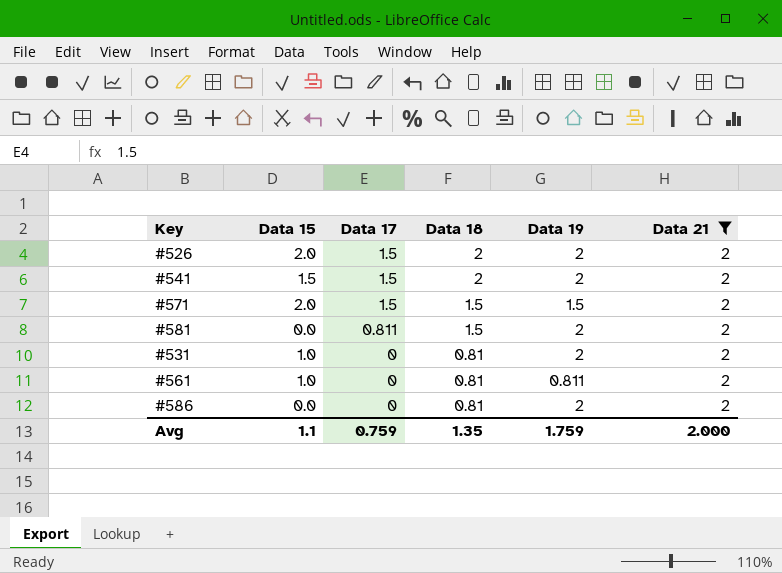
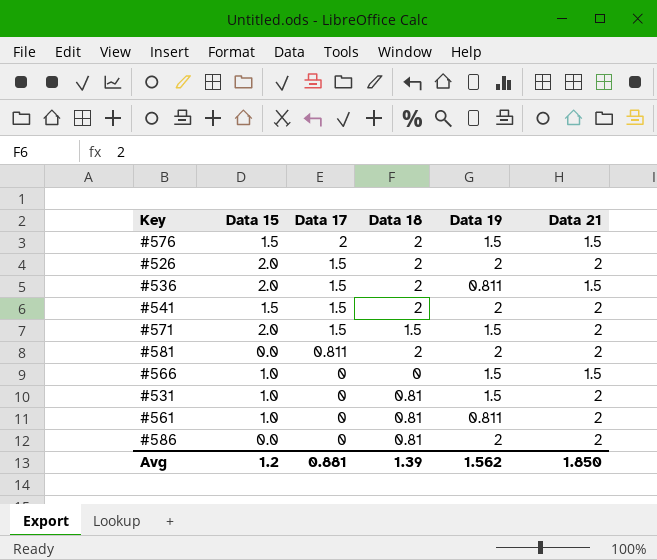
filter: Data 21 = 2 -> none
#581 | Data 18: 1.5 -> 2
#531 | Data 19: 2 -> 1.5
Avg | Data 15: 1.1 -> 1.2
Avg | Data 17: 0.759 -> 0.881
Avg | Data 18: 1.35 -> 1.39
Avg | Data 19: 1.759 -> 1.562
Avg | Data 21: 2.000 -> 1.850

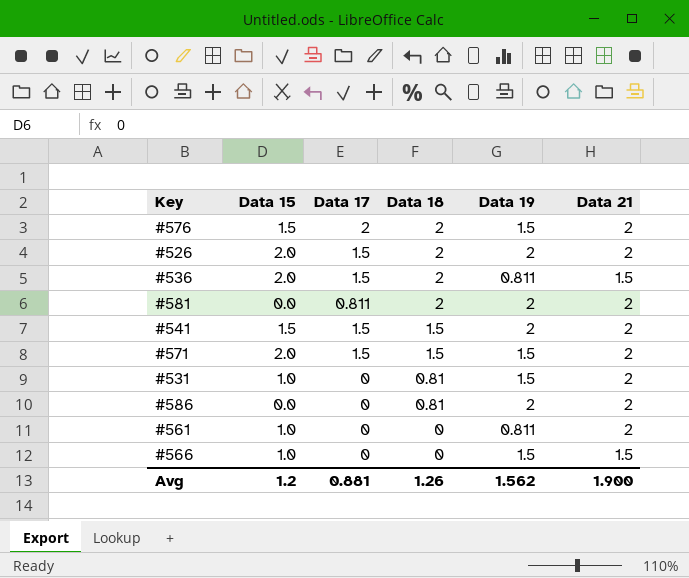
row order: Data 17 descending -> Data 18 descending
#576 | Data 21: 1.5 -> 2
#541 | Data 18: 2 -> 1.5
#561 | Data 18: 0.81 -> 0
Avg | Data 18: 1.39 -> 1.26
Avg | Data 21: 1.850 -> 1.900

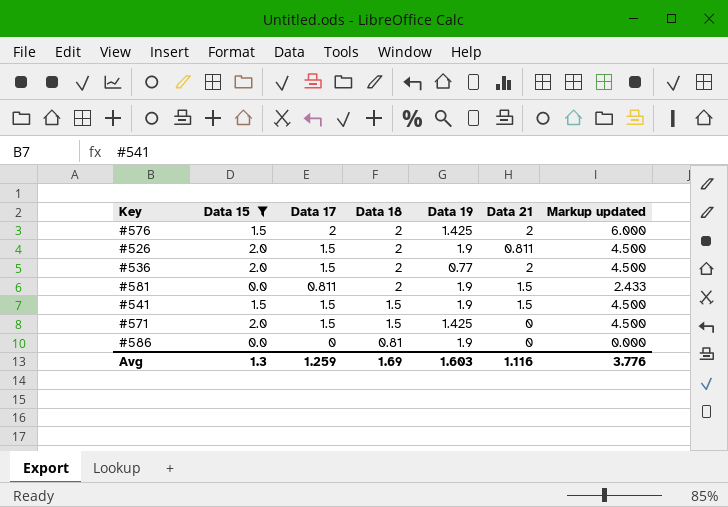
filter: none -> Data 15 != 1.0
column Markup updated | formula: none -> [Data 17] * 3
#576 | Data 19: 1.5 -> 1.425
#526 | Data 19: 2 -> 1.9
#526 | Data 21: 2 -> 0.811
#536 | Data 19: 0.811 -> 0.77
#536 | Data 21: 1.5 -> 2
#581 | Data 19: 2 -> 1.9
#581 | Data 21: 2 -> 1.5
#541 | Data 19: 2 -> 1.9
#541 | Data 21: 2 -> 1.5
#571 | Data 19: 1.5 -> 1.425
#571 | Data 21: 2 -> 0
#586 | Data 19: 2 -> 1.9
#586 | Data 21: 2 -> 0
Avg | Data 15: 1.2 -> 1.3
Avg | Data 17: 0.881 -> 1.259
Avg | Data 18: 1.26 -> 1.69
Avg | Data 19: 1.562 -> 1.603
Avg | Data 21: 1.900 -> 1.116

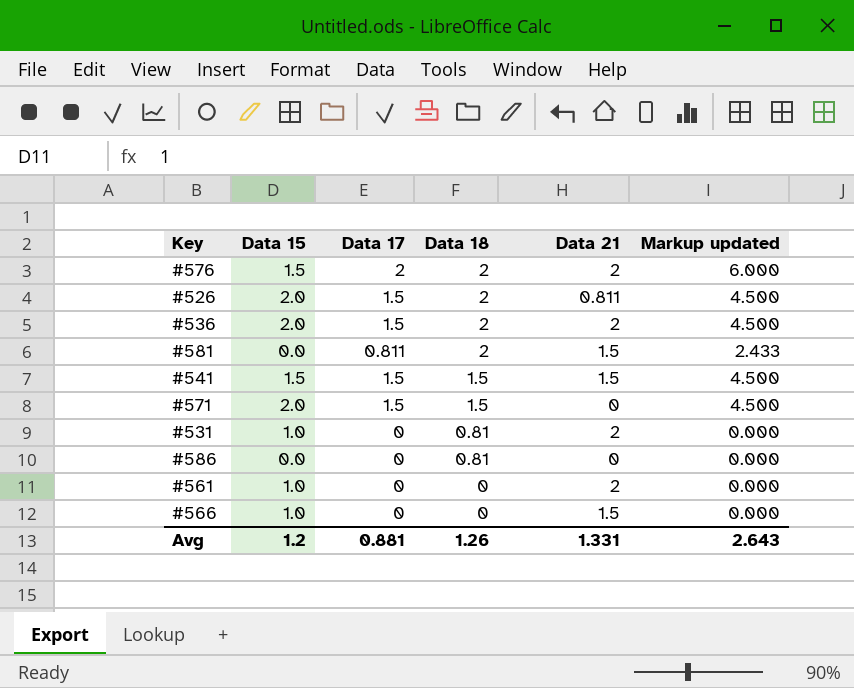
filter: Data 15 != 1.0 -> none
column Data 19 | position: 5 -> none
Avg | Data 15: 1.3 -> 1.2
Avg | Data 17: 1.259 -> 0.881
Avg | Data 18: 1.69 -> 1.26
Avg | Data 21: 1.116 -> 1.331
Avg | Markup updated: 3.776 -> 2.643

